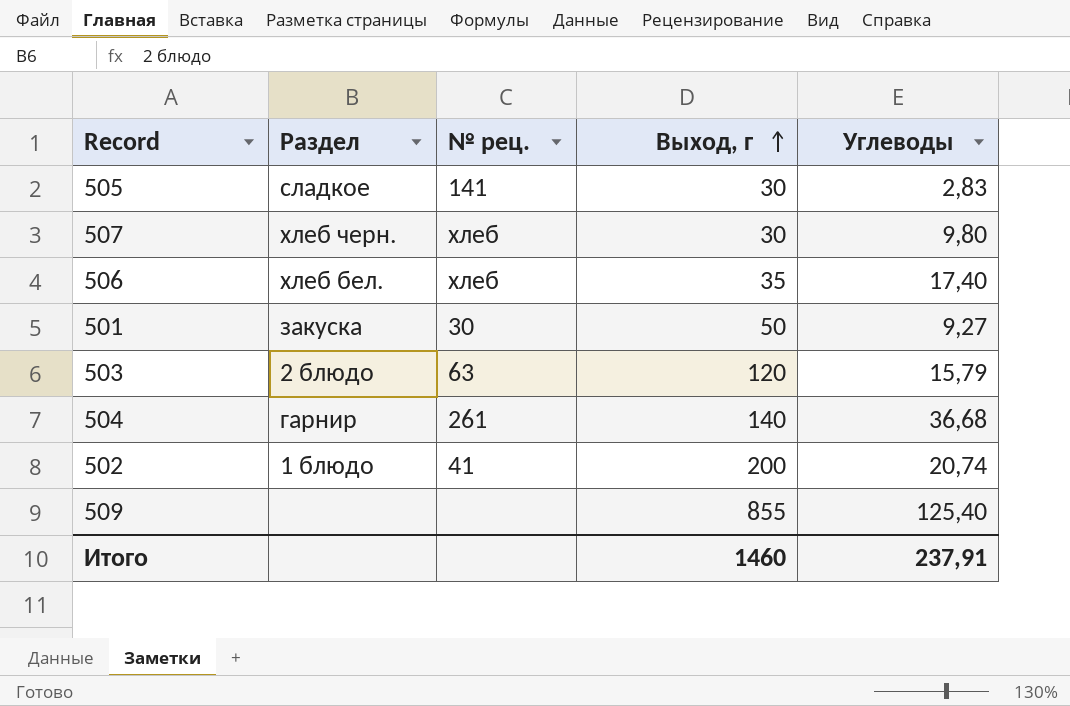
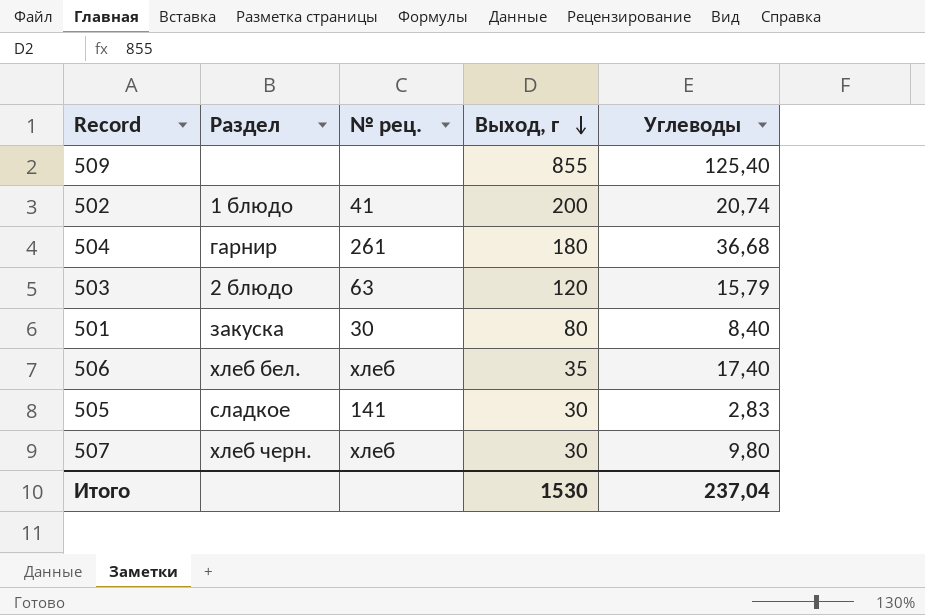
row order: Выход, г ascending -> Выход, г descending
504 | Выход, г: 140 -> 180
501 | Выход, г: 50 -> 80
501 | Углеводы: 9,27 -> 8,40
Итого | Выход, г: 1460 -> 1530
Итого | Углеводы: 237,91 -> 237,04

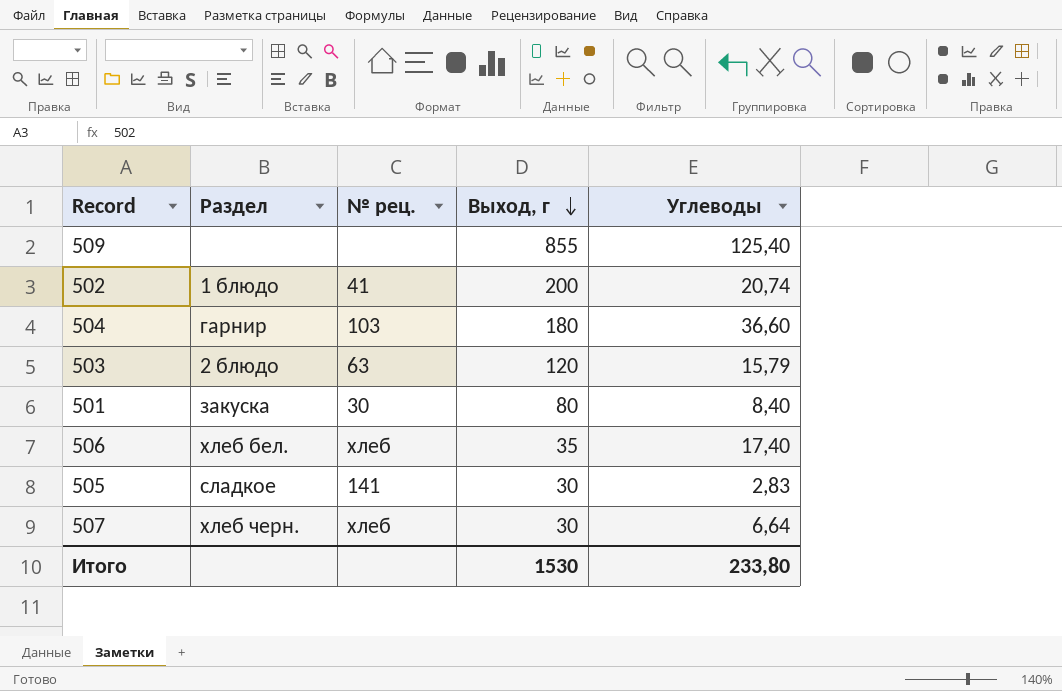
504 | № рец.: 261 -> 103
504 | Углеводы: 36,68 -> 36,60
507 | Углеводы: 9,80 -> 6,64
Итого | Углеводы: 237,04 -> 233,80

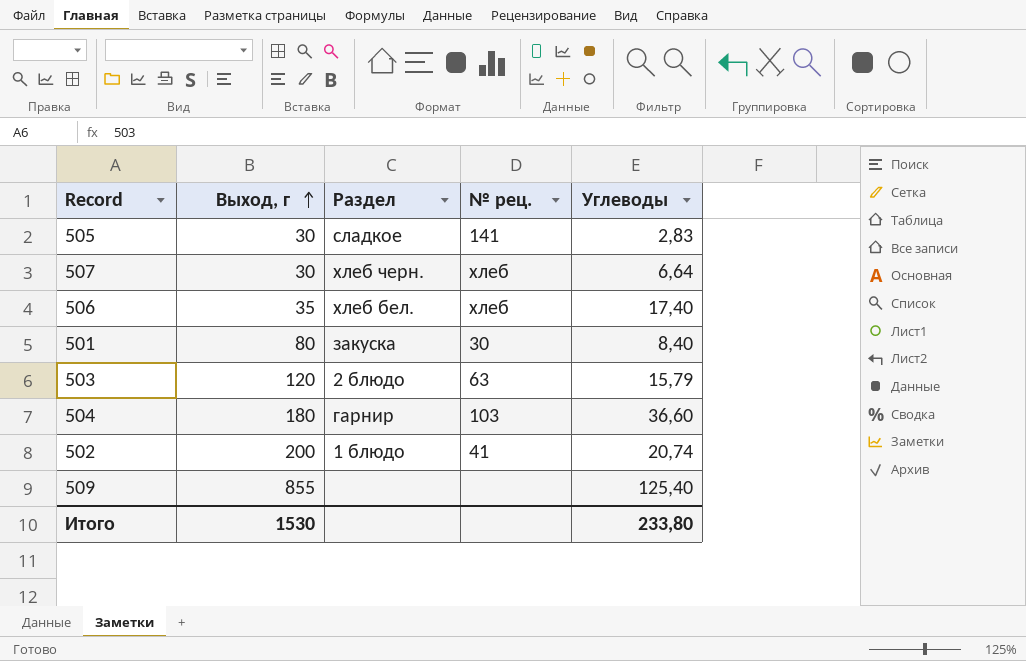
row order: Выход, г descending -> Выход, г ascending
column Выход, г | position: 4 -> 2

